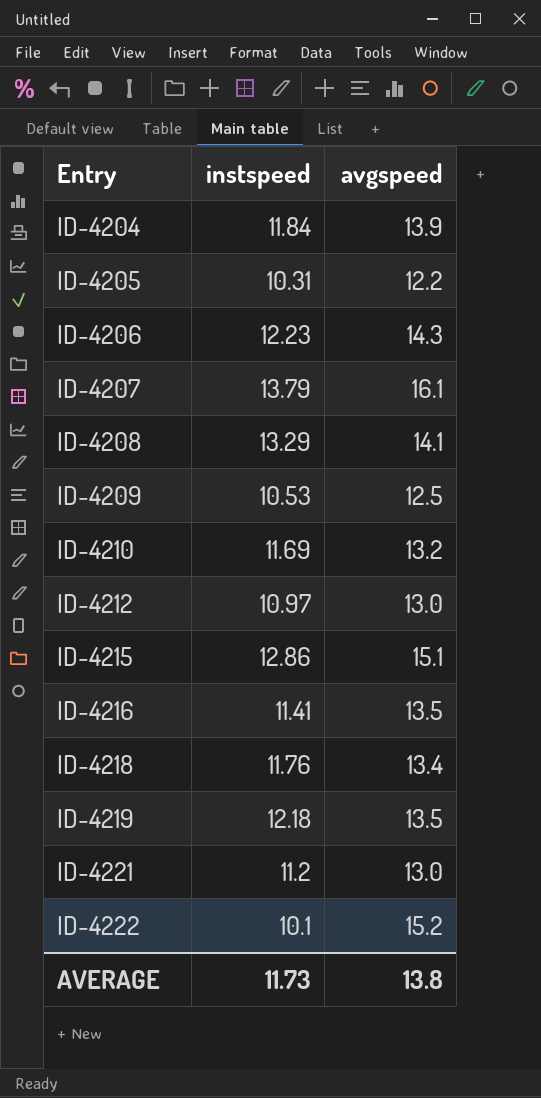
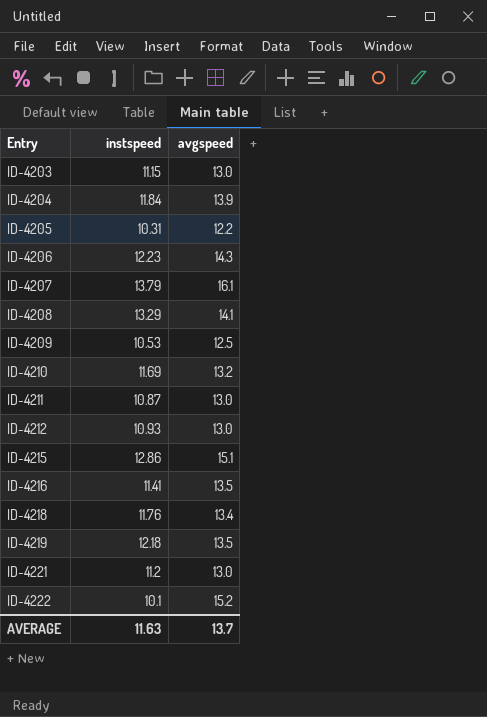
row ID-4203: none -> 11.15 | 13.0
row ID-4211: none -> 10.87 | 13.0
ID-4212 | instspeed: 10.97 -> 10.93
AVERAGE | instspeed: 11.73 -> 11.63
AVERAGE | avgspeed: 13.8 -> 13.7

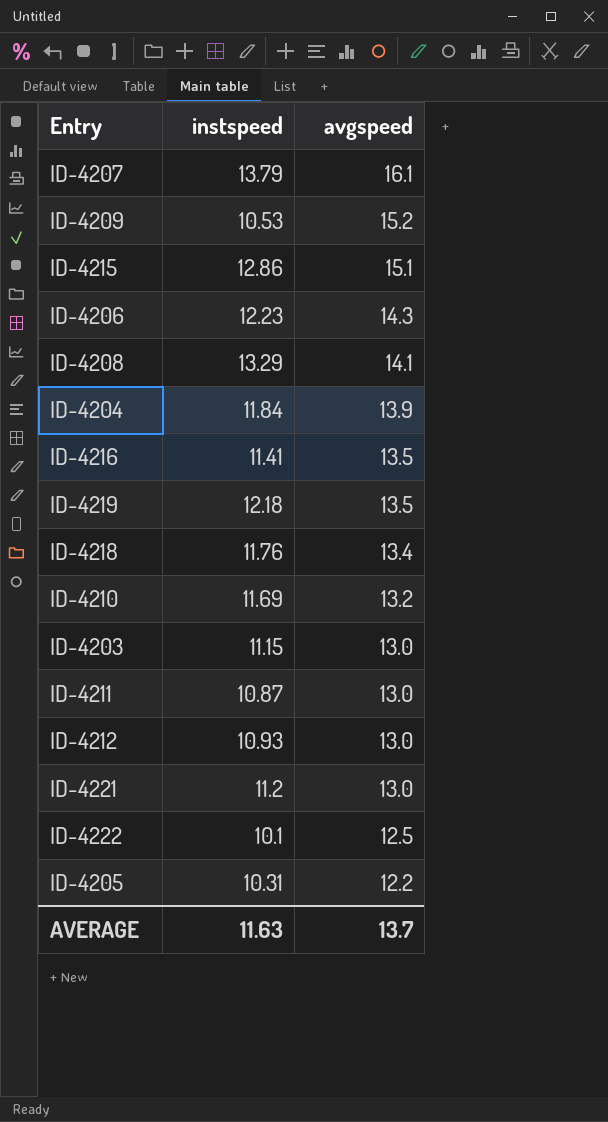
row order: Entry ascending -> avgspeed descending
ID-4209 | avgspeed: 12.5 -> 15.2
ID-4222 | avgspeed: 15.2 -> 12.5

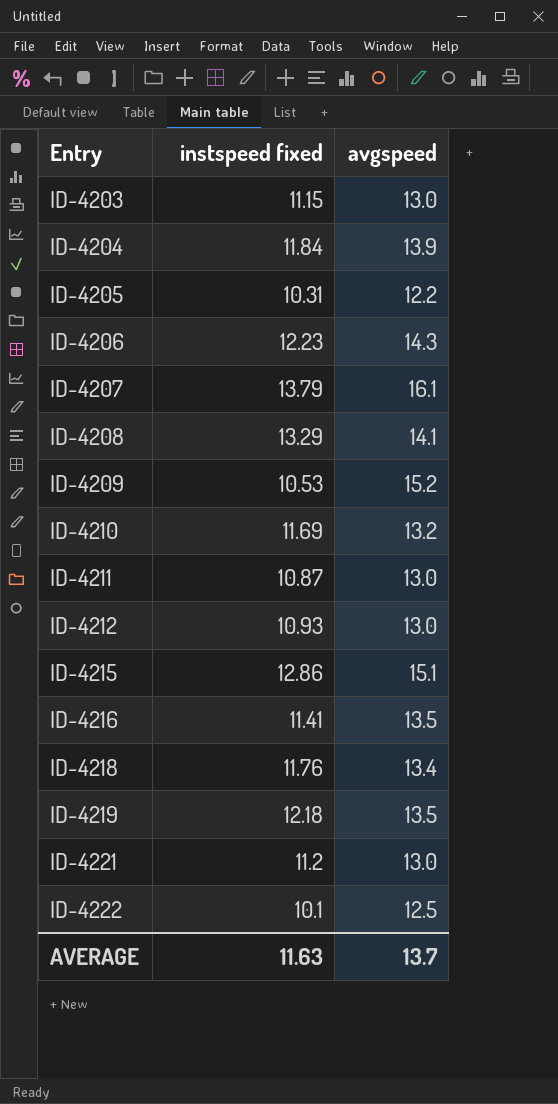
row order: avgspeed descending -> Entry ascending
column name: instspeed -> instspeed fixed

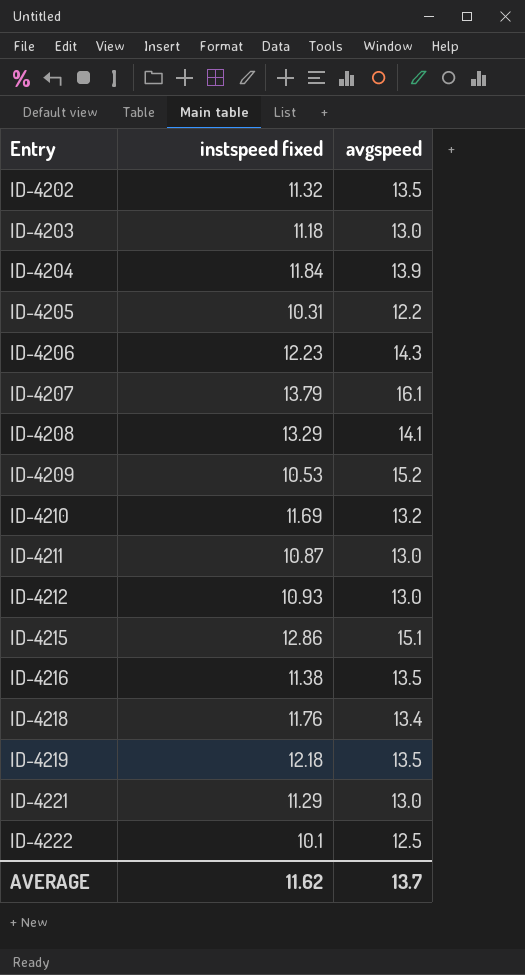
row ID-4202: none -> 11.32 | 13.5
ID-4203 | instspeed fixed: 11.15 -> 11.18
ID-4216 | instspeed fixed: 11.41 -> 11.38
ID-4221 | instspeed fixed: 11.2 -> 11.29
AVERAGE | instspeed fixed: 11.63 -> 11.62

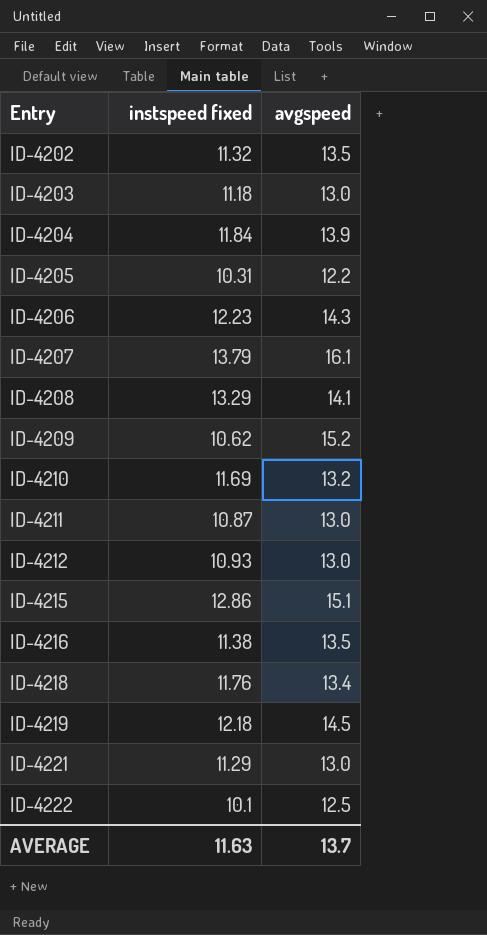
ID-4209 | instspeed fixed: 10.53 -> 10.62
ID-4219 | avgspeed: 13.5 -> 14.5
AVERAGE | instspeed fixed: 11.62 -> 11.63

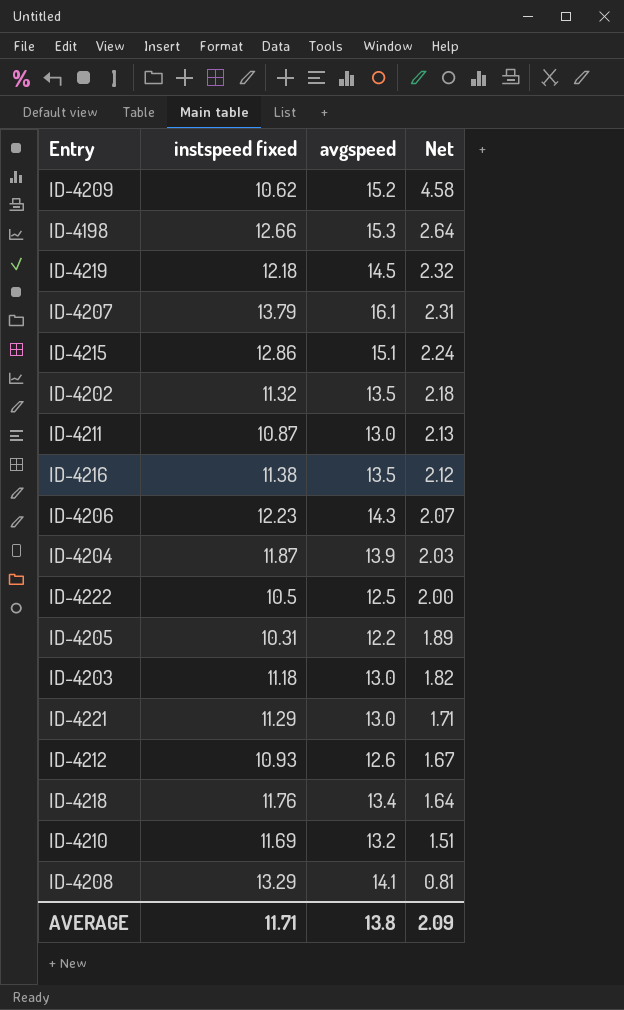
row order: Entry ascending -> Net descending
column Net | formula: none -> [avgspeed] - [instspeed fixed]
row ID-4198: none -> 12.66 | 15.3 | 2.64
ID-4204 | instspeed fixed: 11.84 -> 11.87
ID-4222 | instspeed fixed: 10.1 -> 10.5
ID-4212 | avgspeed: 13.0 -> 12.6
AVERAGE | instspeed fixed: 11.63 -> 11.71
AVERAGE | avgspeed: 13.7 -> 13.8

